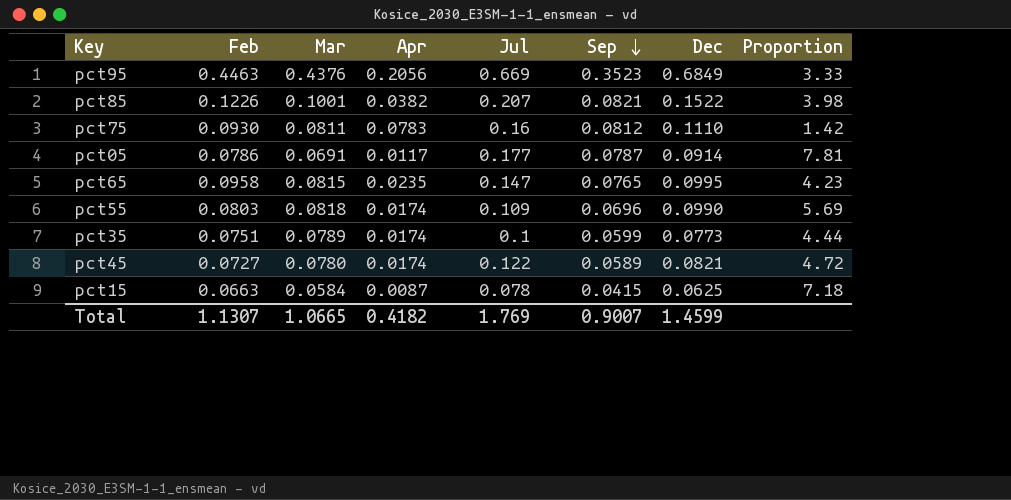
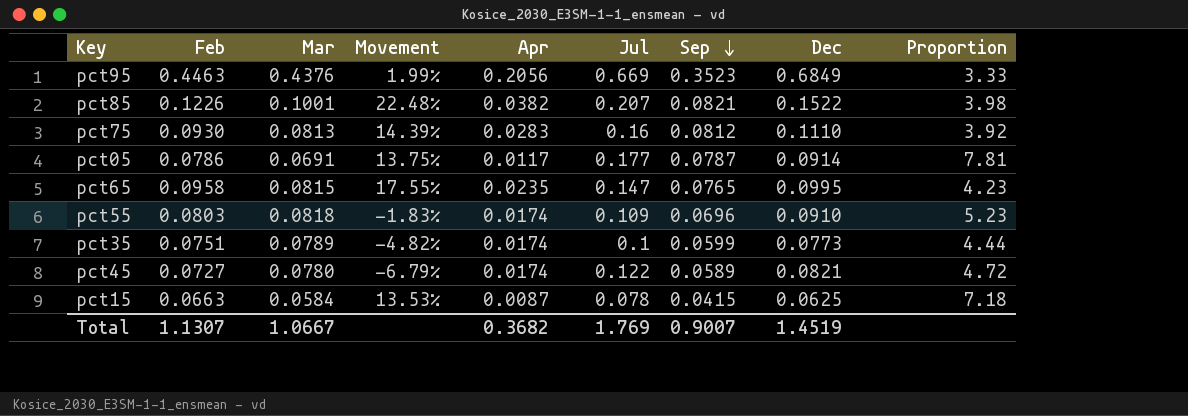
column Movement | formula: none -> ([Feb] - [Mar]) / [Mar]
pct75 | Mar: 0.0811 -> 0.0813
pct75 | Apr: 0.0783 -> 0.0283
pct75 | Proportion: 1.42 -> 3.92
pct55 | Dec: 0.0990 -> 0.0910
pct55 | Proportion: 5.69 -> 5.23
Total | Mar: 1.0665 -> 1.0667
Total | Apr: 0.4182 -> 0.3682
Total | Dec: 1.4599 -> 1.4519

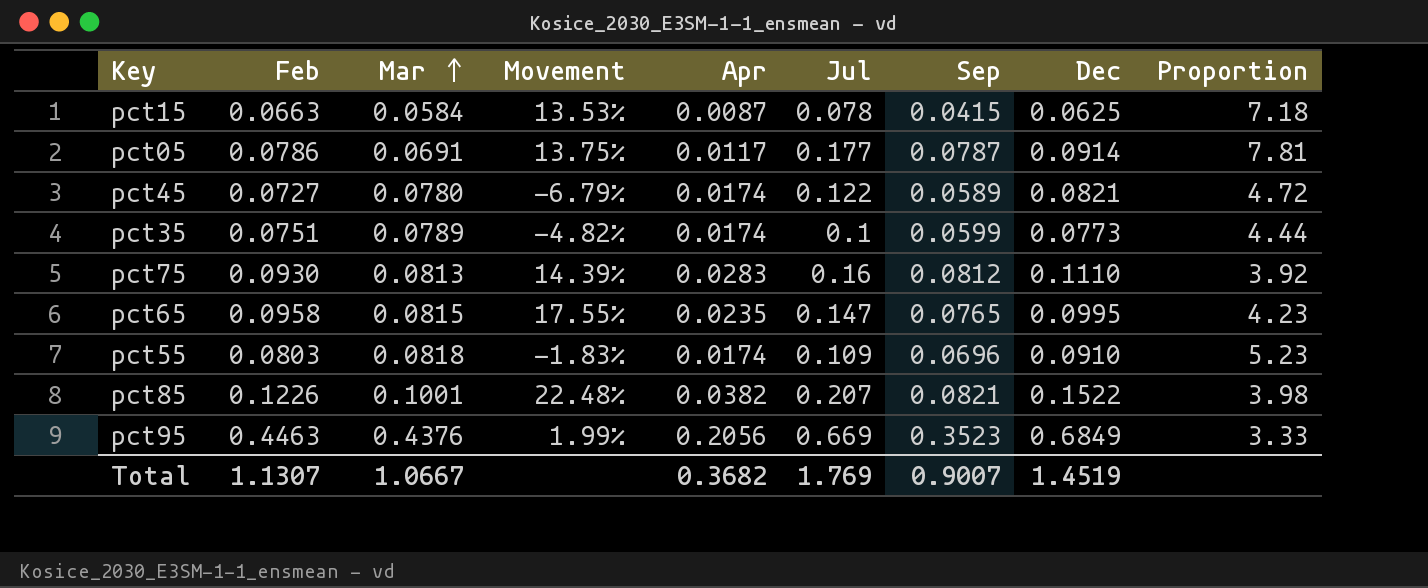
row order: Sep descending -> Mar ascending

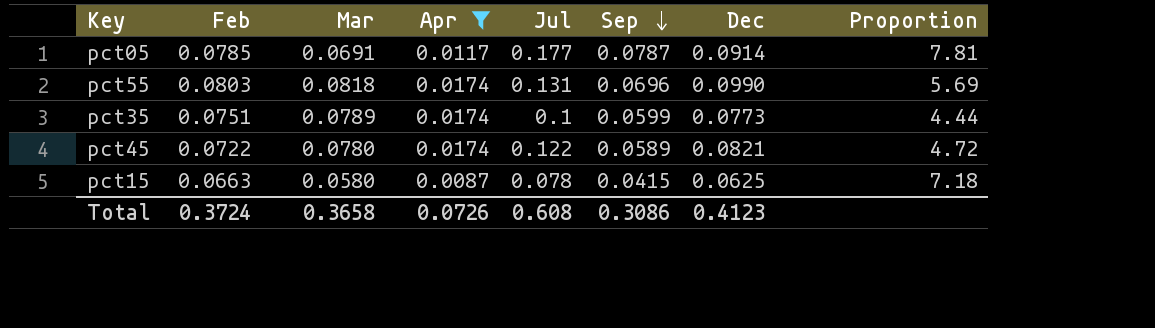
filter: none -> Apr <= 0.0174
row order: Mar ascending -> Sep descending
column Movement | formula: ([Feb] - [Mar]) / [Mar] -> none
pct05 | Feb: 0.0786 -> 0.0785
pct55 | Jul: 0.109 -> 0.131
pct55 | Dec: 0.0910 -> 0.0990
pct55 | Proportion: 5.23 -> 5.69
pct45 | Feb: 0.0727 -> 0.0722
pct15 | Mar: 0.0584 -> 0.0580
Total | Feb: 1.1307 -> 0.3724
Total | Mar: 1.0667 -> 0.3658
Total | Apr: 0.3682 -> 0.0726
Total | Jul: 1.769 -> 0.608
Total | Sep: 0.9007 -> 0.3086
Total | Dec: 1.4519 -> 0.4123

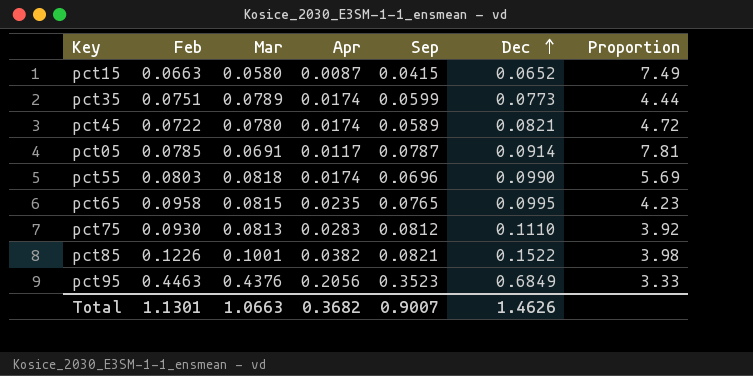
filter: Apr <= 0.0174 -> none
row order: Sep descending -> Dec ascending
column Jul | position: 5 -> none
pct15 | Dec: 0.0625 -> 0.0652
pct15 | Proportion: 7.18 -> 7.49
Total | Feb: 0.3724 -> 1.1301
Total | Mar: 0.3658 -> 1.0663
Total | Apr: 0.0726 -> 0.3682
Total | Sep: 0.3086 -> 0.9007
Total | Dec: 0.4123 -> 1.4626

